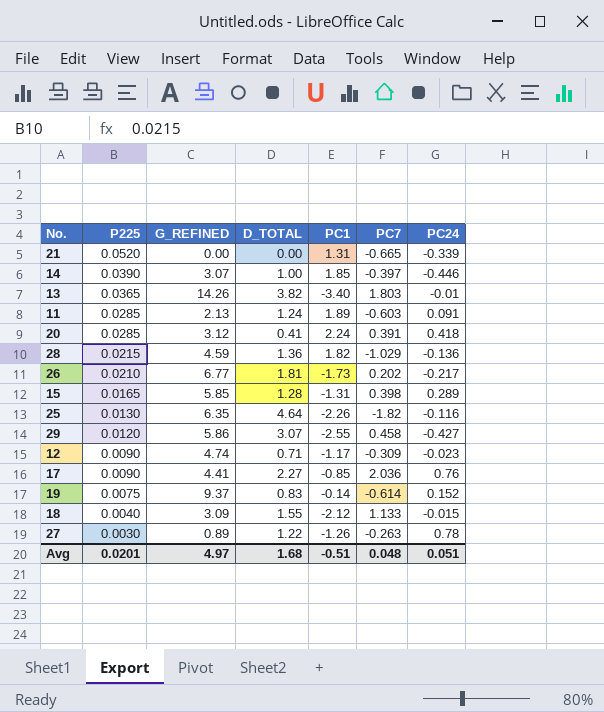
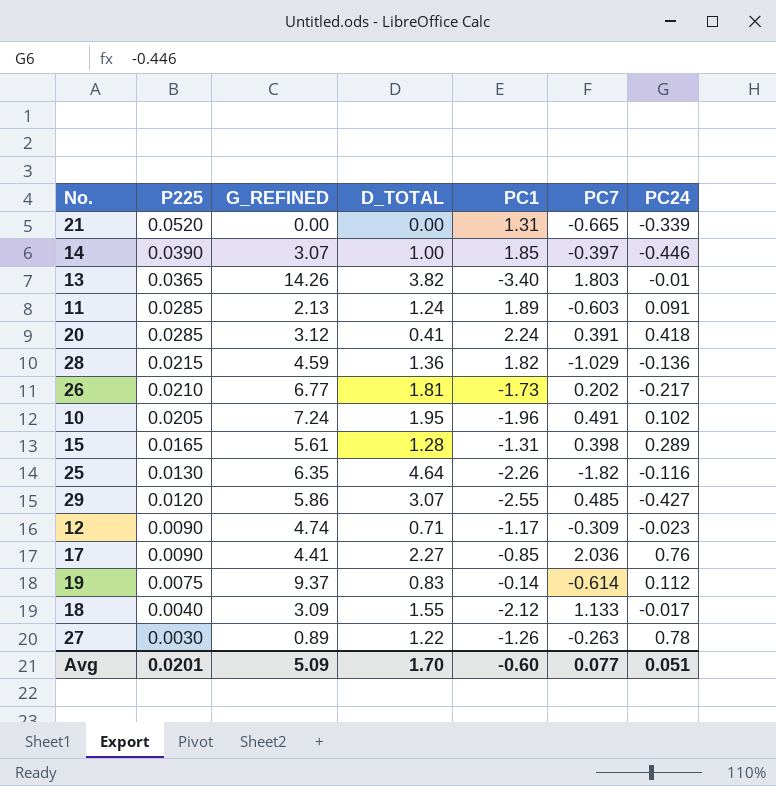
row 10: none -> 0.0205 | 7.24 | 1.95 | -1.96 | 0.491 | 0.102
15 | G_REFINED: 5.85 -> 5.61
29 | PC7: 0.458 -> 0.485
19 | PC24: 0.152 -> 0.112
18 | PC24: -0.015 -> -0.017
Avg | G_REFINED: 4.97 -> 5.09
Avg | D_TOTAL: 1.68 -> 1.70
Avg | PC1: -0.51 -> -0.60
Avg | PC7: 0.048 -> 0.077

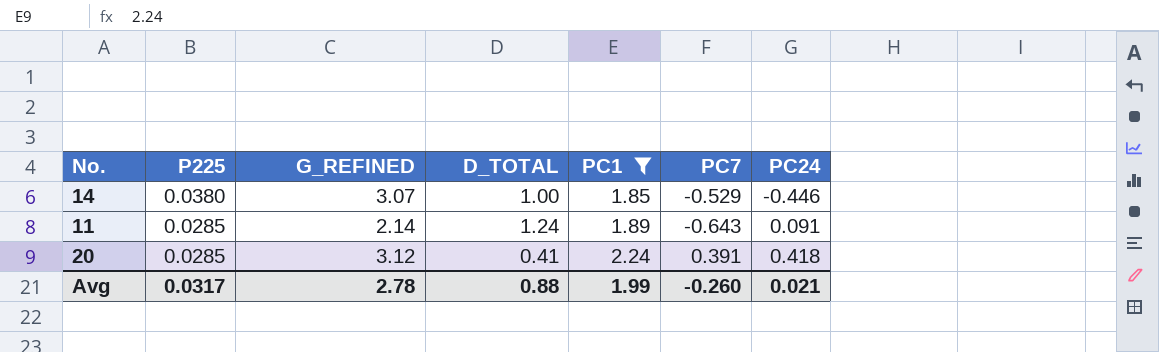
filter: none -> PC1 >= 1.85
14 | P225: 0.0390 -> 0.0380
14 | PC7: -0.397 -> -0.529
11 | G_REFINED: 2.13 -> 2.14
11 | PC7: -0.603 -> -0.643
Avg | P225: 0.0201 -> 0.0317
Avg | G_REFINED: 5.09 -> 2.78
Avg | D_TOTAL: 1.70 -> 0.88
Avg | PC1: -0.60 -> 1.99
Avg | PC7: 0.077 -> -0.260
Avg | PC24: 0.051 -> 0.021

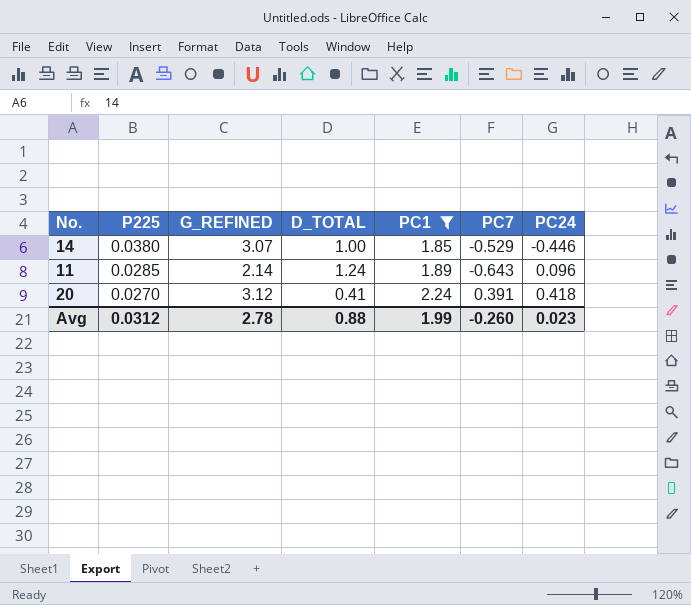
11 | PC24: 0.091 -> 0.096
20 | P225: 0.0285 -> 0.0270
Avg | P225: 0.0317 -> 0.0312
Avg | PC24: 0.021 -> 0.023

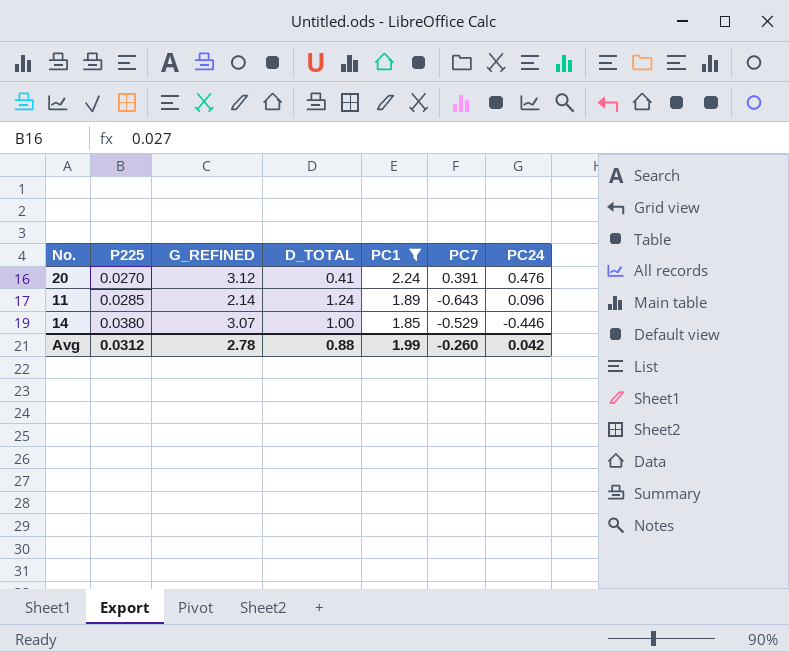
row order: P225 descending -> P225 ascending
20 | PC24: 0.418 -> 0.476
Avg | PC24: 0.023 -> 0.042

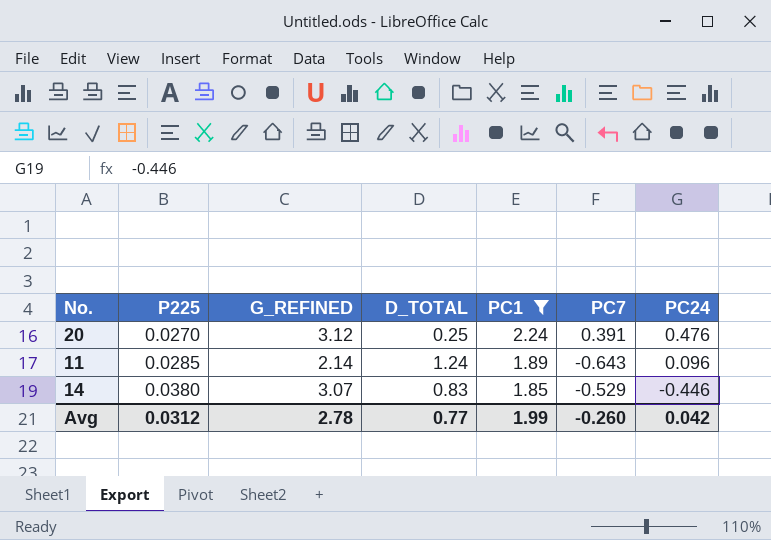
20 | D_TOTAL: 0.41 -> 0.25
14 | D_TOTAL: 1.00 -> 0.83
Avg | D_TOTAL: 0.88 -> 0.77

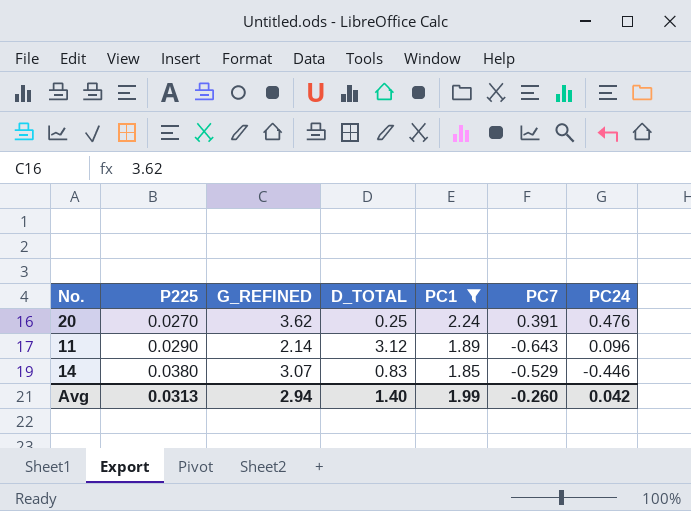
20 | G_REFINED: 3.12 -> 3.62
11 | P225: 0.0285 -> 0.0290
11 | D_TOTAL: 1.24 -> 3.12
Avg | P225: 0.0312 -> 0.0313
Avg | G_REFINED: 2.78 -> 2.94
Avg | D_TOTAL: 0.77 -> 1.40

